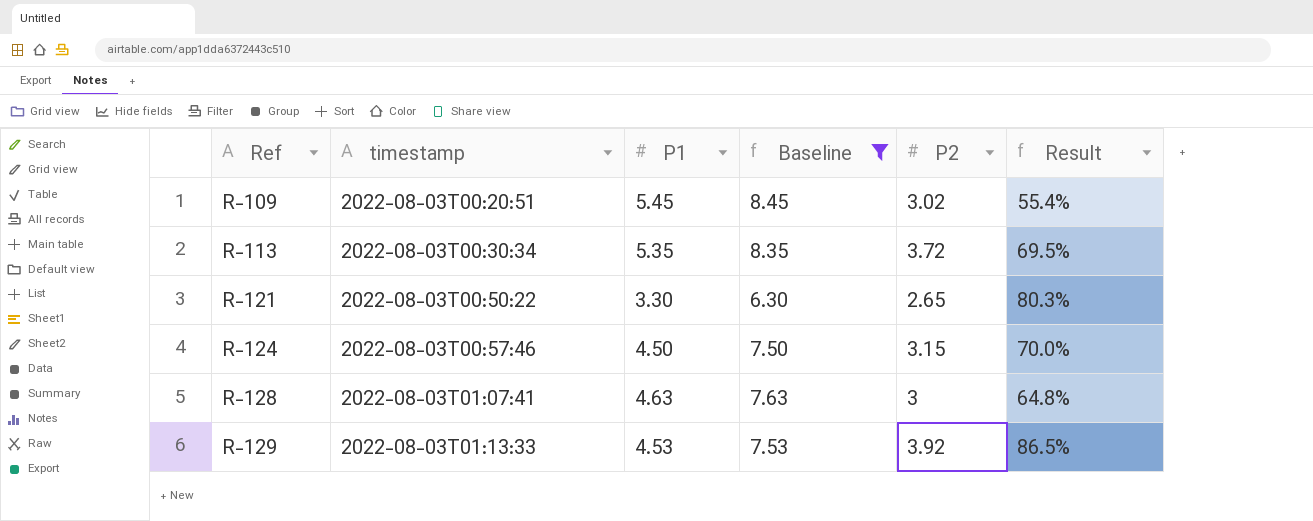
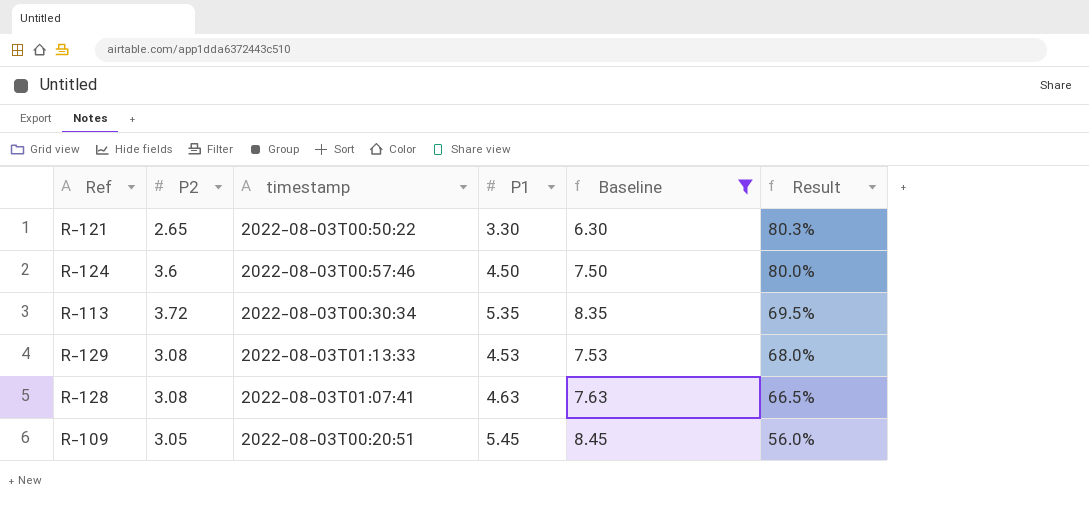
row order: Ref ascending -> Result descending
column P2 | position: 5 -> 2
R-124 | P2: 3.15 -> 3.6
R-124 | Result: 70.0% -> 80.0%
R-129 | P2: 3.92 -> 3.08
R-129 | Result: 86.5% -> 68.0%
R-128 | P2: 3 -> 3.08
R-128 | Result: 64.8% -> 66.5%
R-109 | P2: 3.02 -> 3.05
R-109 | Result: 55.4% -> 56.0%

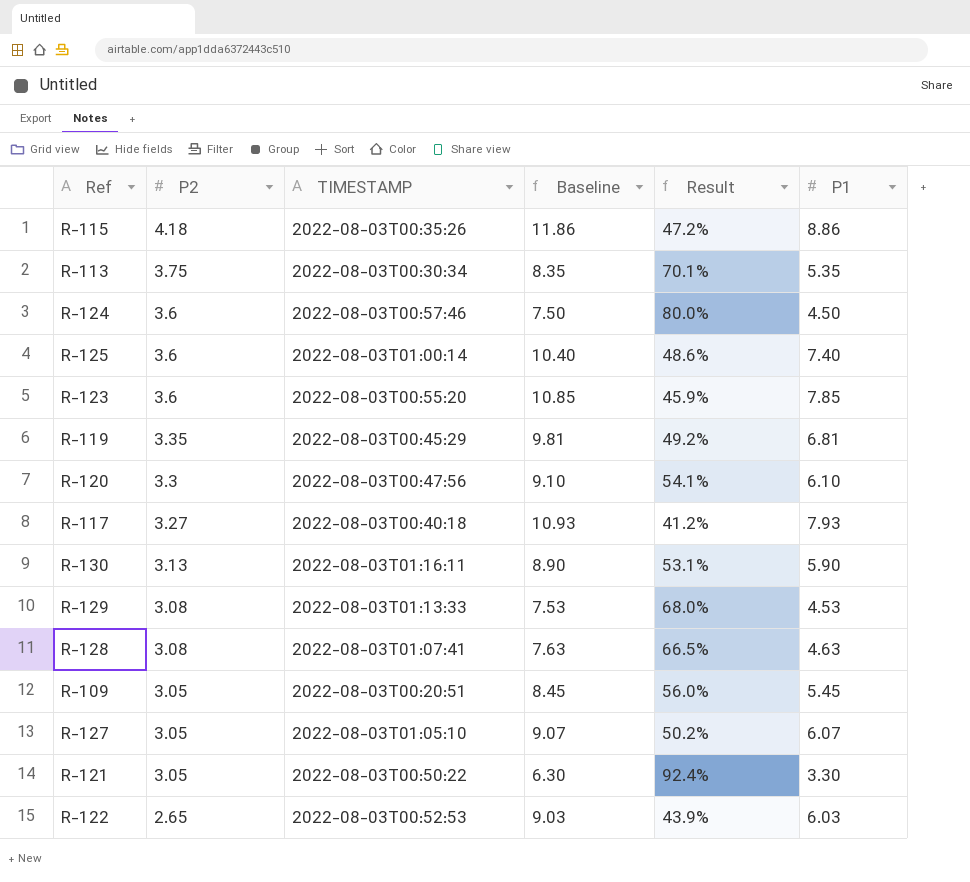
filter: Baseline <= 8.45 -> none
row order: Result descending -> P2 descending
column name: timestamp -> TIMESTAMP
column P1 | position: 4 -> 6
R-113 | P2: 3.72 -> 3.75
R-113 | Result: 69.5% -> 70.1%
R-121 | P2: 2.65 -> 3.05
R-121 | Result: 80.3% -> 92.4%

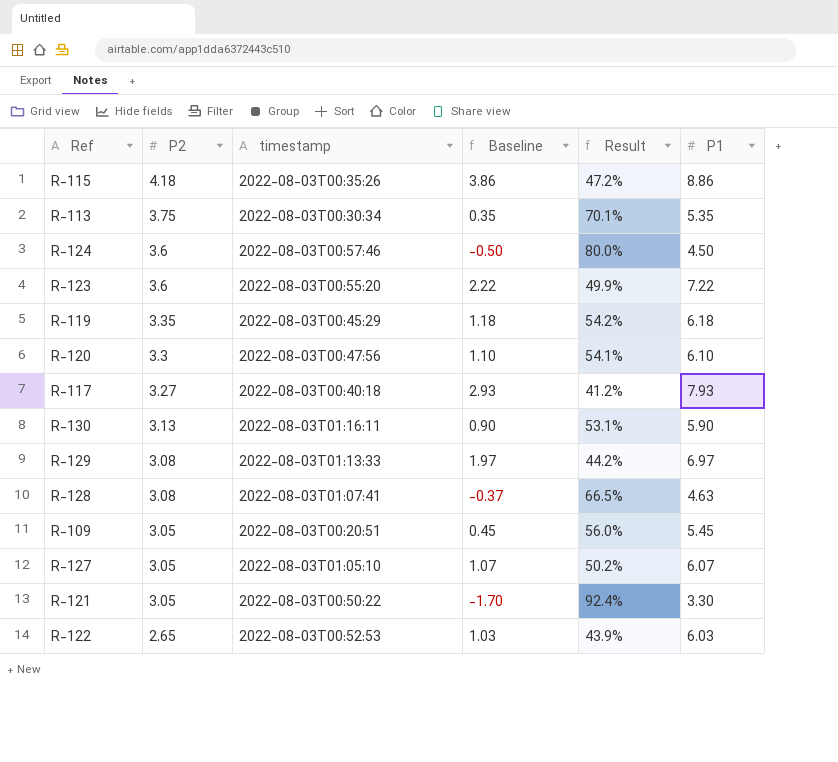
column name: TIMESTAMP -> timestamp
column Baseline | formula: [P1] + 3 -> [P1] - 5
row R-125: 3.6 | 2022-08-03T01:00:14 | 10.40 | 48.6% | 7.40 -> none
R-123 | Result: 45.9% -> 49.9%
R-123 | P1: 7.85 -> 7.22
R-119 | Result: 49.2% -> 54.2%
R-119 | P1: 6.81 -> 6.18
R-129 | Result: 68.0% -> 44.2%
R-129 | P1: 4.53 -> 6.97

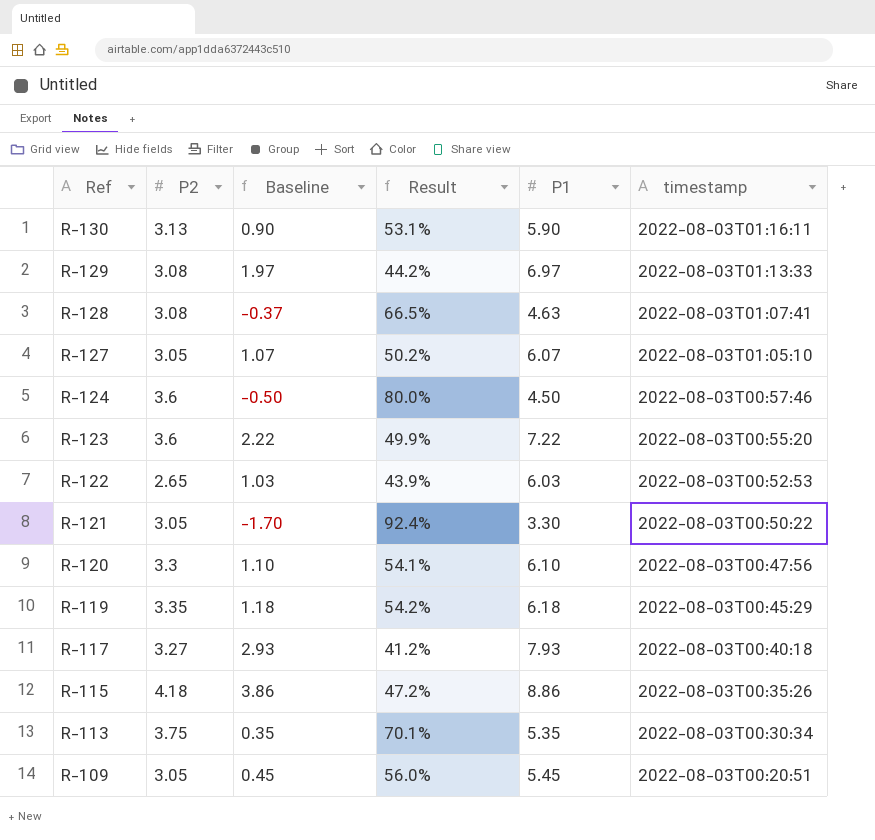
row order: P2 descending -> Ref descending
column timestamp | position: 3 -> 6

